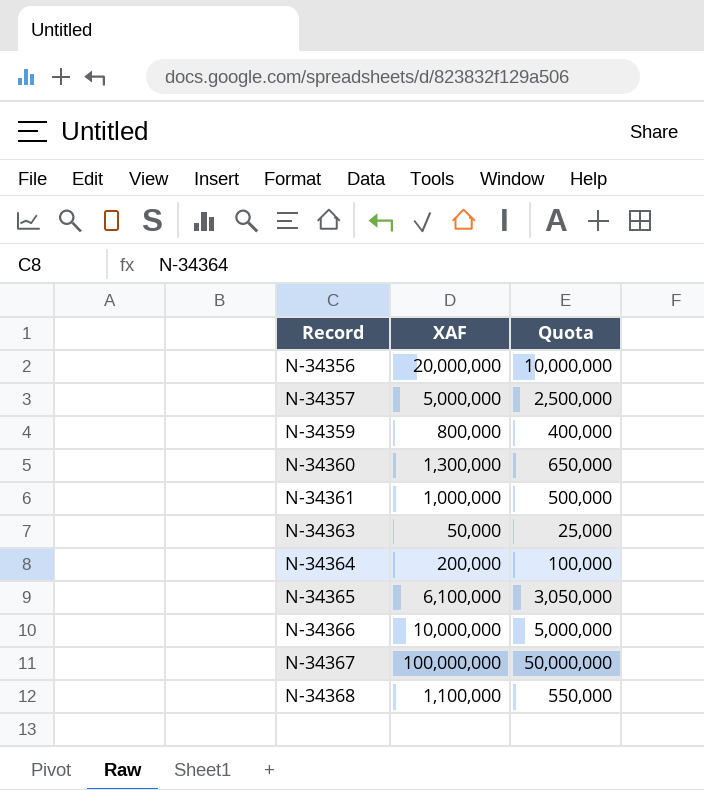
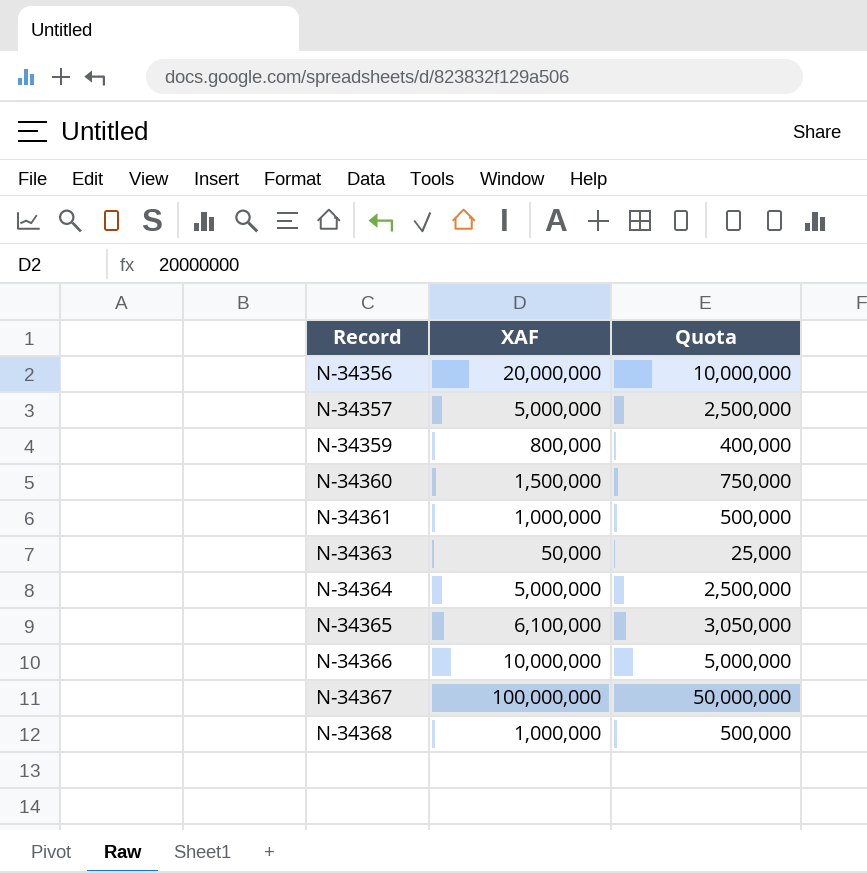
N-34360 | XAF: 1,300,000 -> 1,500,000
N-34360 | Quota: 650,000 -> 750,000
N-34364 | XAF: 200,000 -> 5,000,000
N-34364 | Quota: 100,000 -> 2,500,000
N-34368 | XAF: 1,100,000 -> 1,000,000
N-34368 | Quota: 550,000 -> 500,000

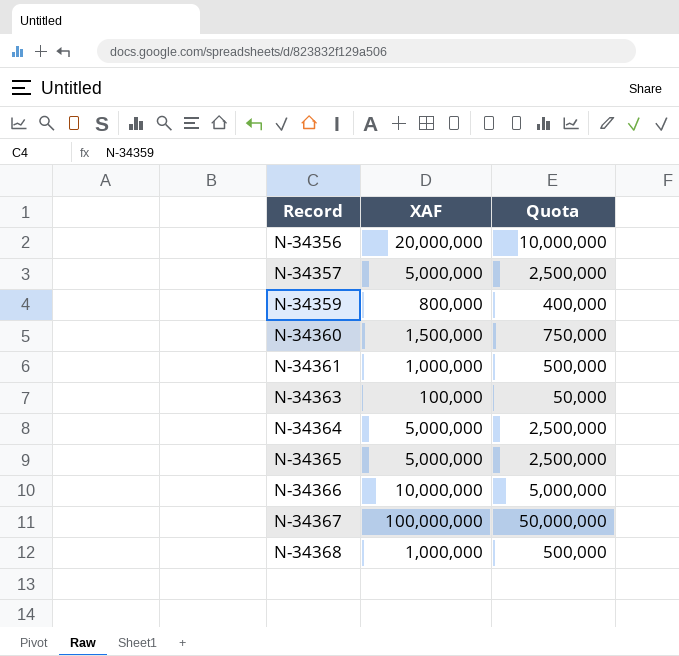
N-34363 | XAF: 50,000 -> 100,000
N-34363 | Quota: 25,000 -> 50,000
N-34365 | XAF: 6,100,000 -> 5,000,000
N-34365 | Quota: 3,050,000 -> 2,500,000

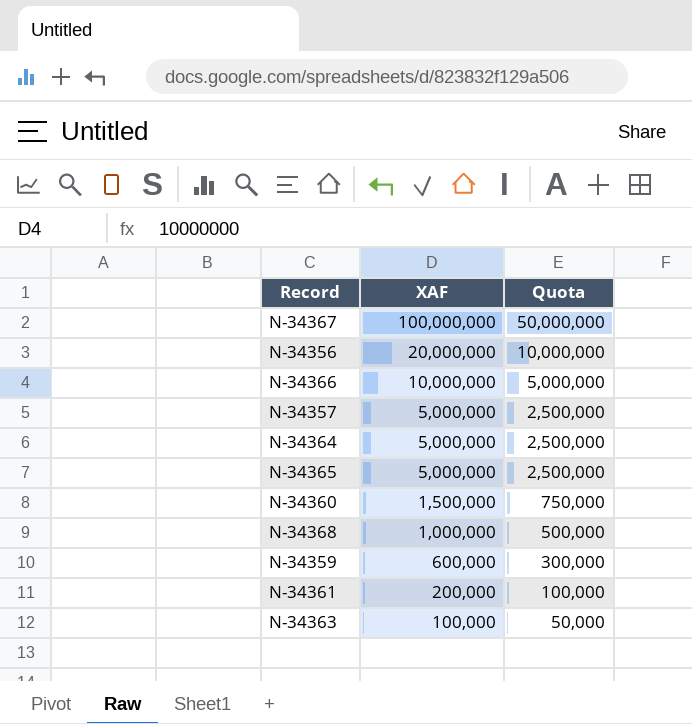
row order: Record ascending -> XAF descending
N-34359 | XAF: 800,000 -> 600,000
N-34359 | Quota: 400,000 -> 300,000
N-34361 | XAF: 1,000,000 -> 200,000
N-34361 | Quota: 500,000 -> 100,000

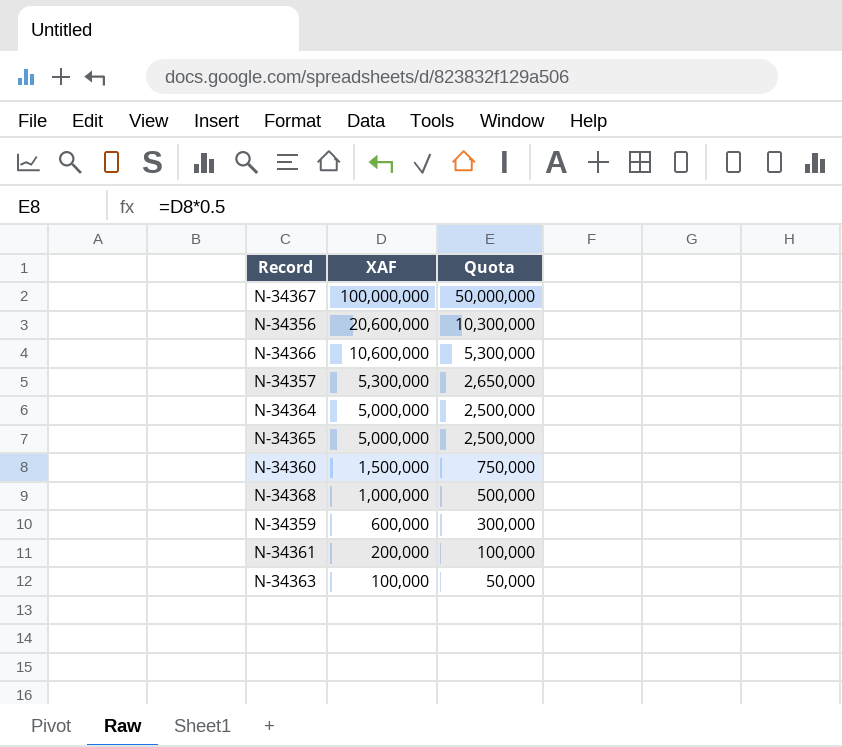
N-34356 | XAF: 20,000,000 -> 20,600,000
N-34356 | Quota: 10,000,000 -> 10,300,000
N-34366 | XAF: 10,000,000 -> 10,600,000
N-34366 | Quota: 5,000,000 -> 5,300,000
N-34357 | XAF: 5,000,000 -> 5,300,000
N-34357 | Quota: 2,500,000 -> 2,650,000

